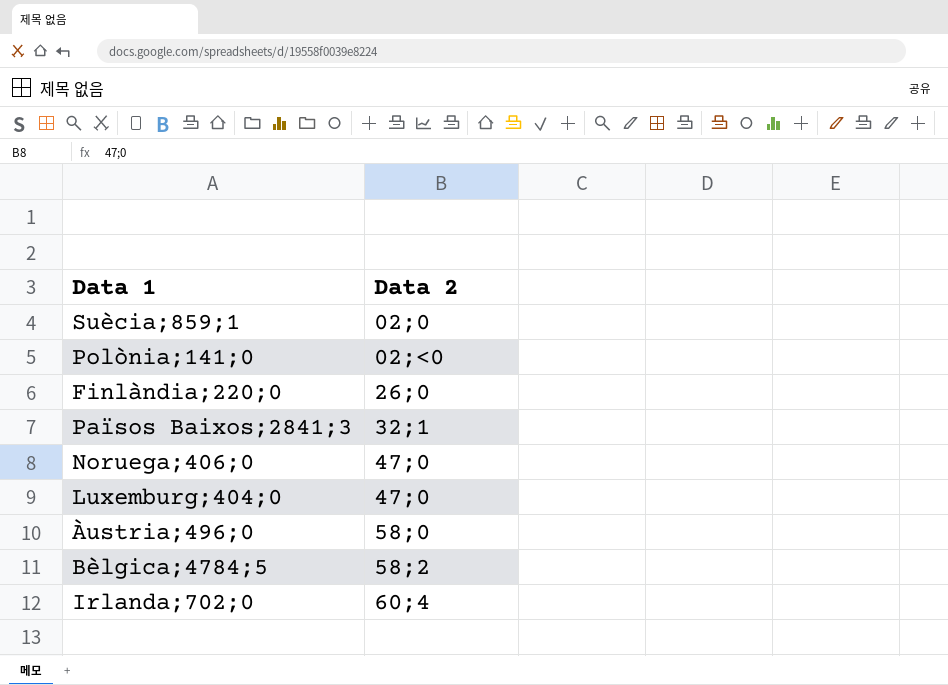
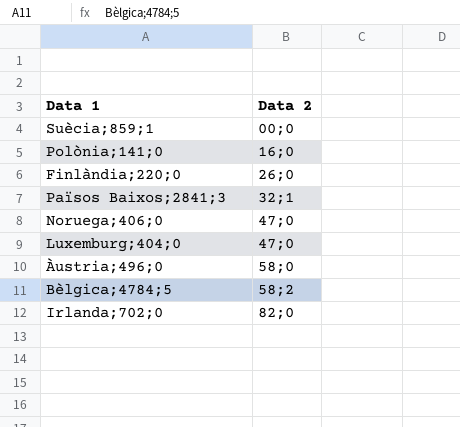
Suècia;859;1 | Data 2: 02;0 -> 00;0
Polònia;141;0 | Data 2: 02;<0 -> 16;0
Irlanda;702;0 | Data 2: 60;4 -> 82;0

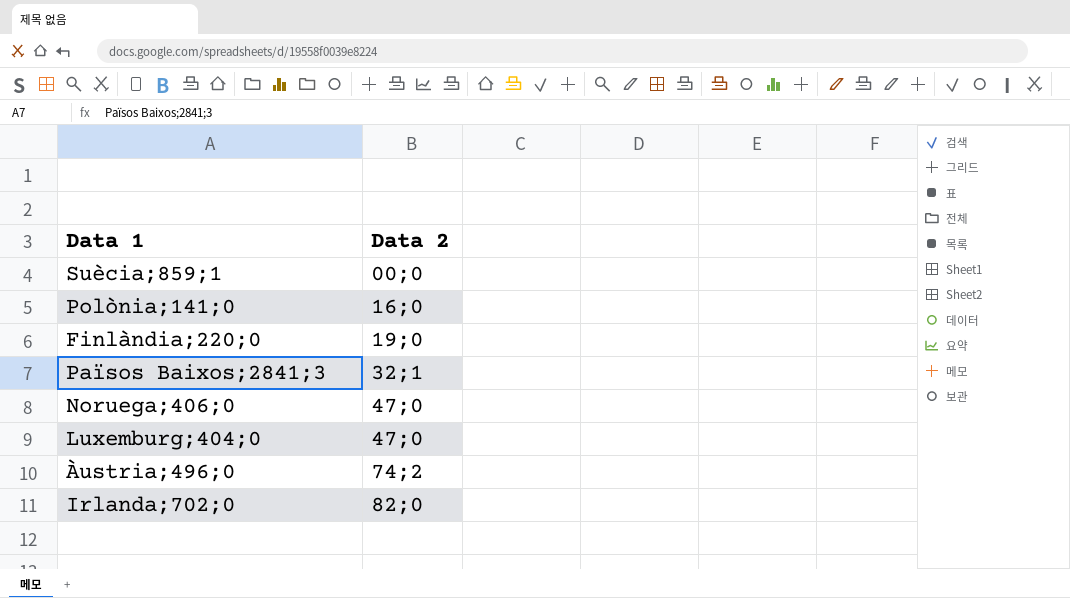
row Bèlgica;4784;5: 58;2 -> none
Finlàndia;220;0 | Data 2: 26;0 -> 19;0
Àustria;496;0 | Data 2: 58;0 -> 74;2

